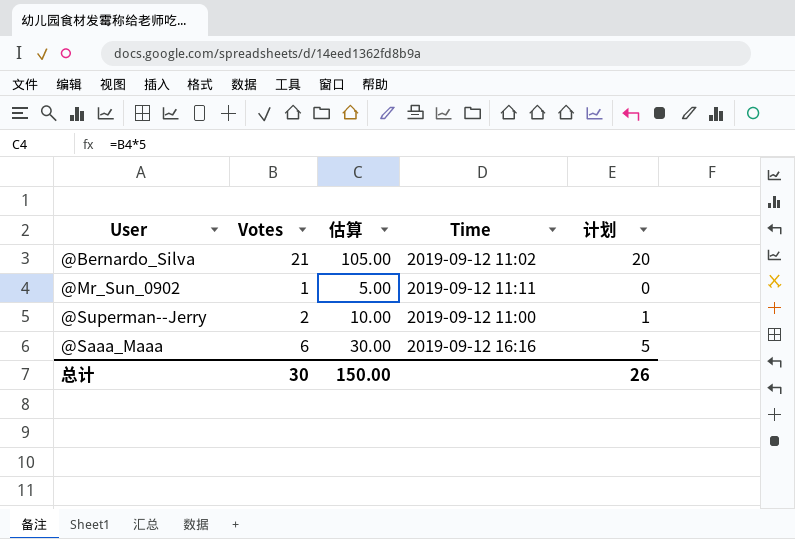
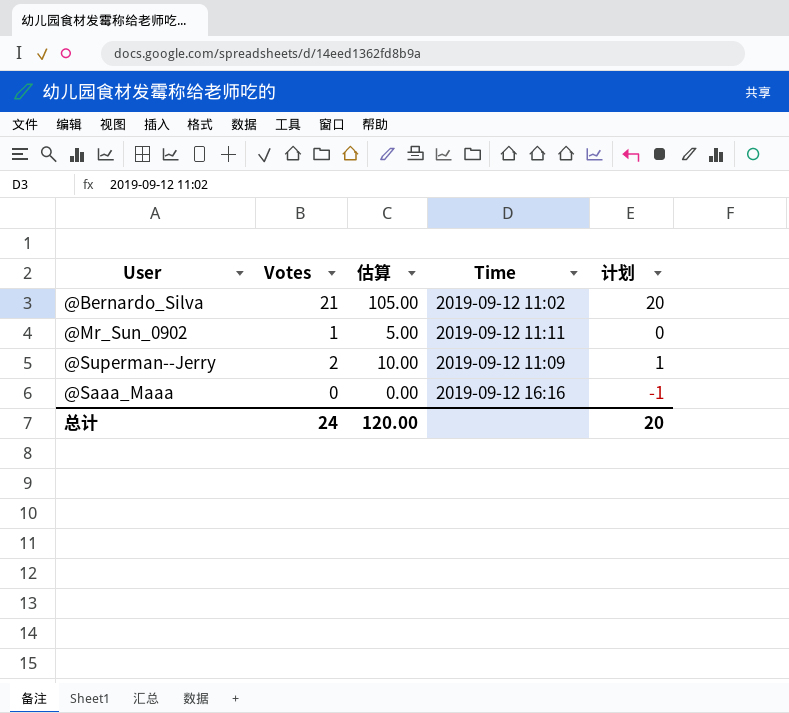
@Superman--Jerry | Time: 2019-09-12 11:00 -> 2019-09-12 11:09
@Saaa_Maaa | Votes: 6 -> 0
@Saaa_Maaa | 估算: 30.00 -> 0.00
@Saaa_Maaa | 计划: 5 -> -1
总计 | Votes: 30 -> 24
总计 | 估算: 150.00 -> 120.00
总计 | 计划: 26 -> 20

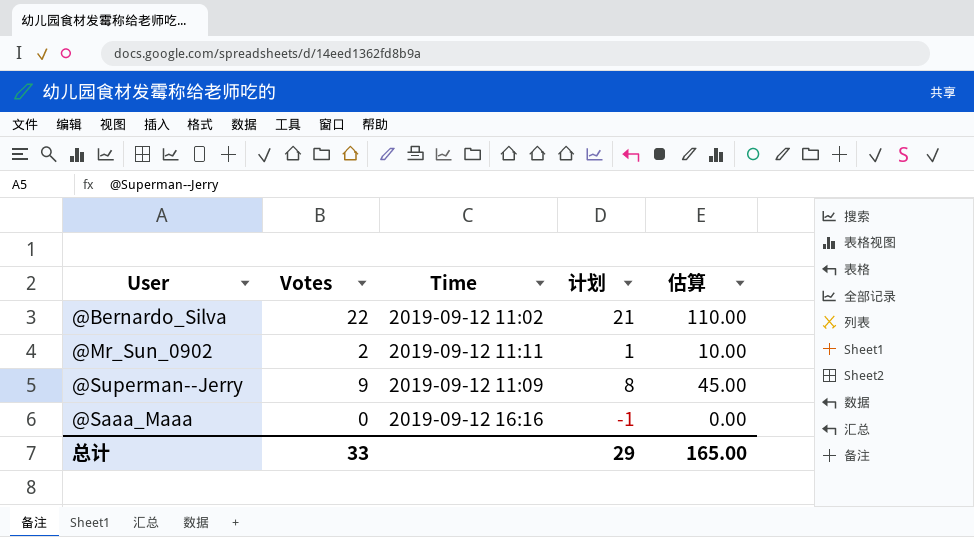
column 估算 | position: 3 -> 5
@Bernardo_Silva | Votes: 21 -> 22
@Bernardo_Silva | 计划: 20 -> 21
@Bernardo_Silva | 估算: 105.00 -> 110.00
@Mr_Sun_0902 | Votes: 1 -> 2
@Mr_Sun_0902 | 计划: 0 -> 1
@Mr_Sun_0902 | 估算: 5.00 -> 10.00
@Superman--Jerry | Votes: 2 -> 9
@Superman--Jerry | 计划: 1 -> 8
@Superman--Jerry | 估算: 10.00 -> 45.00
总计 | Votes: 24 -> 33
总计 | 计划: 20 -> 29
总计 | 估算: 120.00 -> 165.00

